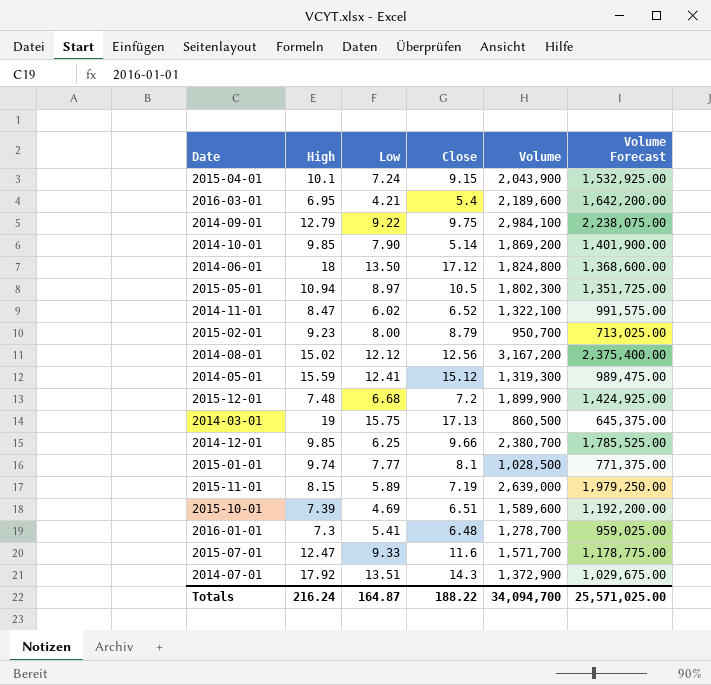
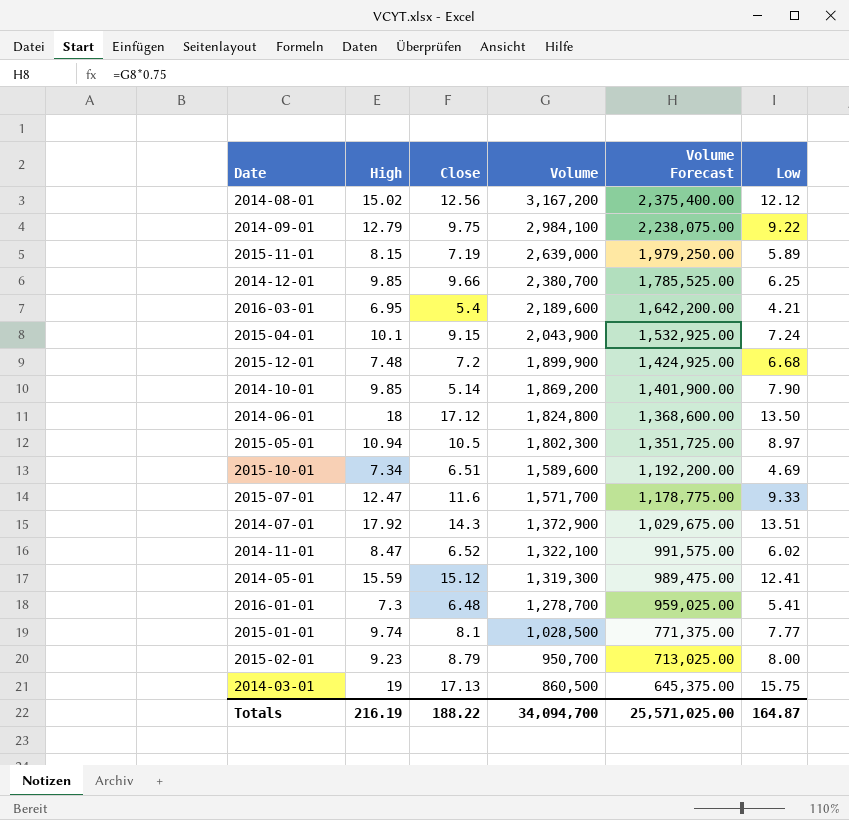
row order: none -> Volume descending
column Low | position: 3 -> 6
2015-10-01 | High: 7.39 -> 7.34
Totals | High: 216.24 -> 216.19

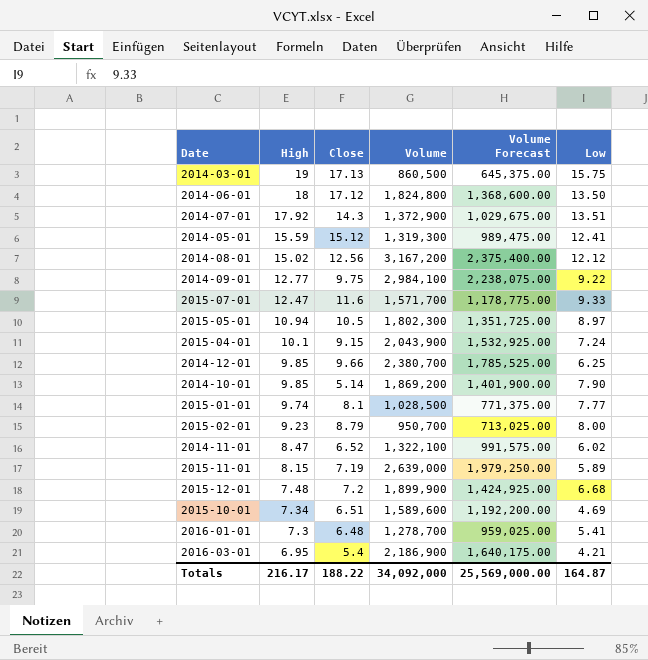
row order: Volume descending -> High descending
2014-09-01 | High: 12.79 -> 12.77
2016-03-01 | Volume: 2,189,600 -> 2,186,900
2016-03-01 | Volume Forecast: 1,642,200.00 -> 1,640,175.00
Totals | High: 216.19 -> 216.17
Totals | Volume: 34,094,700 -> 34,092,000
Totals | Volume Forecast: 25,571,025.00 -> 25,569,000.00

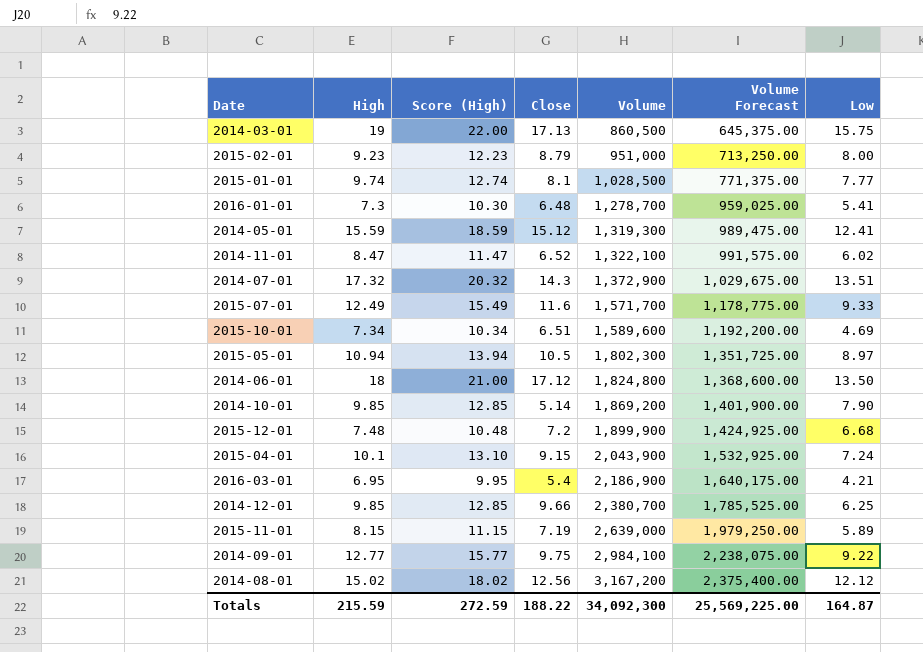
row order: High descending -> Volume ascending
column Score (High) | formula: none -> [High] + 3
2015-02-01 | Volume: 950,700 -> 951,000
2015-02-01 | Volume Forecast: 713,025.00 -> 713,250.00
2014-07-01 | High: 17.92 -> 17.32
2015-07-01 | High: 12.47 -> 12.49
Totals | High: 216.17 -> 215.59
Totals | Volume: 34,092,000 -> 34,092,300
Totals | Volume Forecast: 25,569,000.00 -> 25,569,225.00

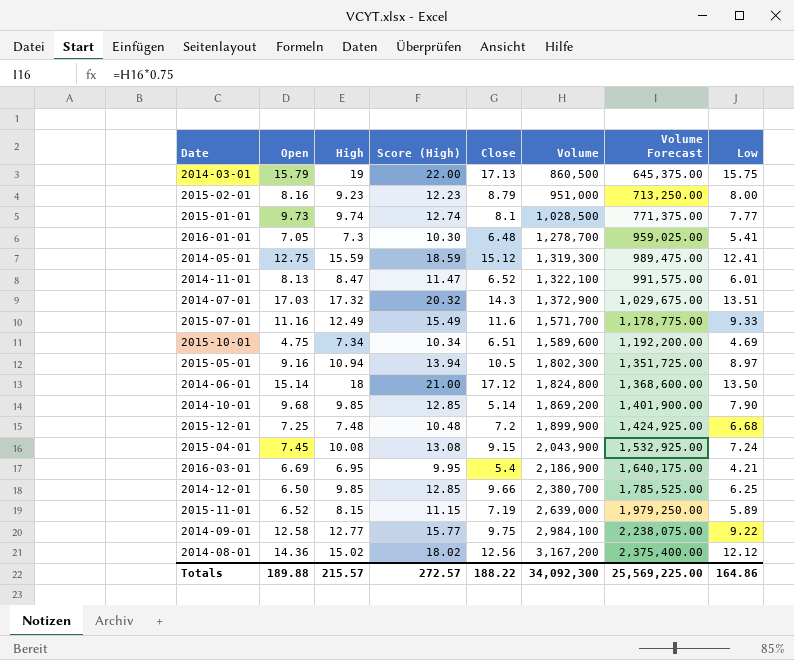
column Open | position: none -> 2
2014-11-01 | Low: 6.02 -> 6.01
2015-04-01 | High: 10.1 -> 10.08
2015-04-01 | Score (High): 13.10 -> 13.08
Totals | High: 215.59 -> 215.57
Totals | Score (High): 272.59 -> 272.57
Totals | Low: 164.87 -> 164.86

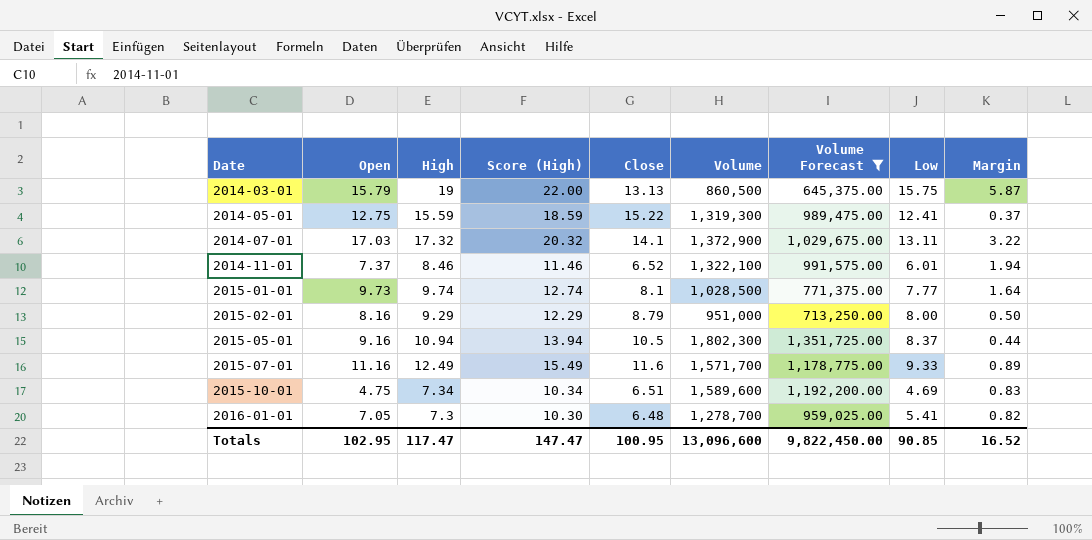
filter: none -> Volume Forecast <= 1,351,725.00
row order: Volume ascending -> Date ascending
column Margin | formula: none -> [High] - [Close]
2014-03-01 | Close: 17.13 -> 13.13
2014-05-01 | Close: 15.12 -> 15.22
2014-07-01 | Close: 14.3 -> 14.1
2014-07-01 | Low: 13.51 -> 13.11
2014-11-01 | Open: 8.13 -> 7.37
2014-11-01 | High: 8.47 -> 8.46
2014-11-01 | Score (High): 11.47 -> 11.46
2015-02-01 | High: 9.23 -> 9.29
2015-02-01 | Score (High): 12.23 -> 12.29
2015-05-01 | Low: 8.97 -> 8.37
Totals | Open: 189.88 -> 102.95
Totals | High: 215.57 -> 117.47
Totals | Score (High): 272.57 -> 147.47
Totals | Close: 188.22 -> 100.95
Totals | Volume: 34,092,300 -> 13,096,600
Totals | Volume Forecast: 25,569,225.00 -> 9,822,450.00
Totals | Low: 164.86 -> 90.85

